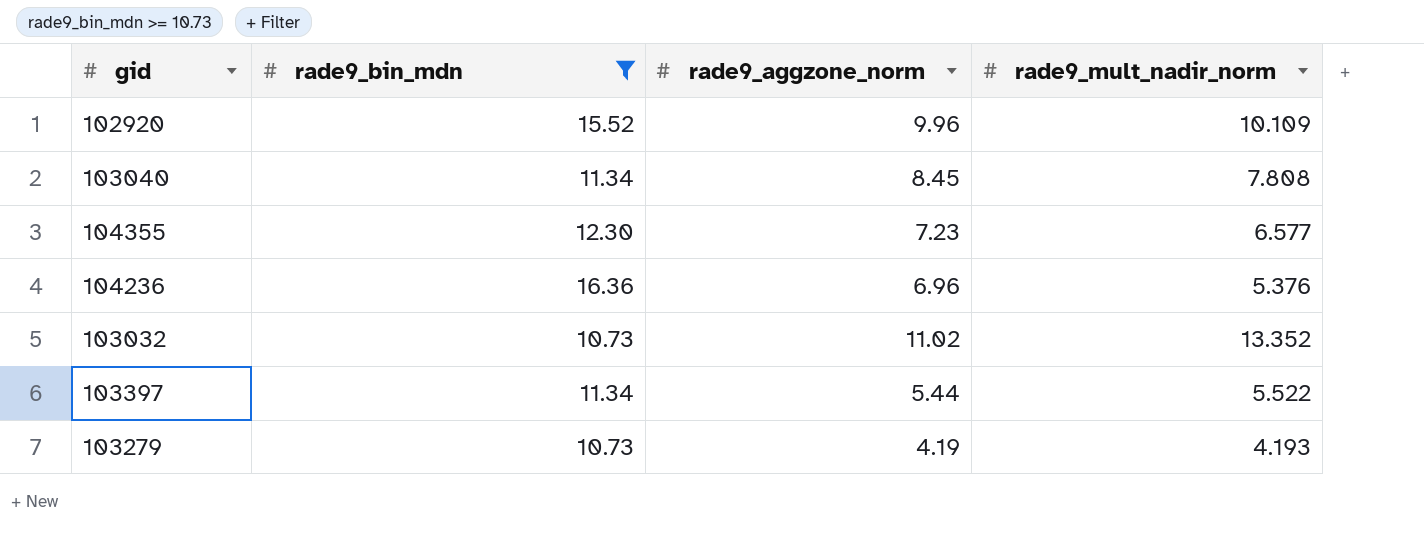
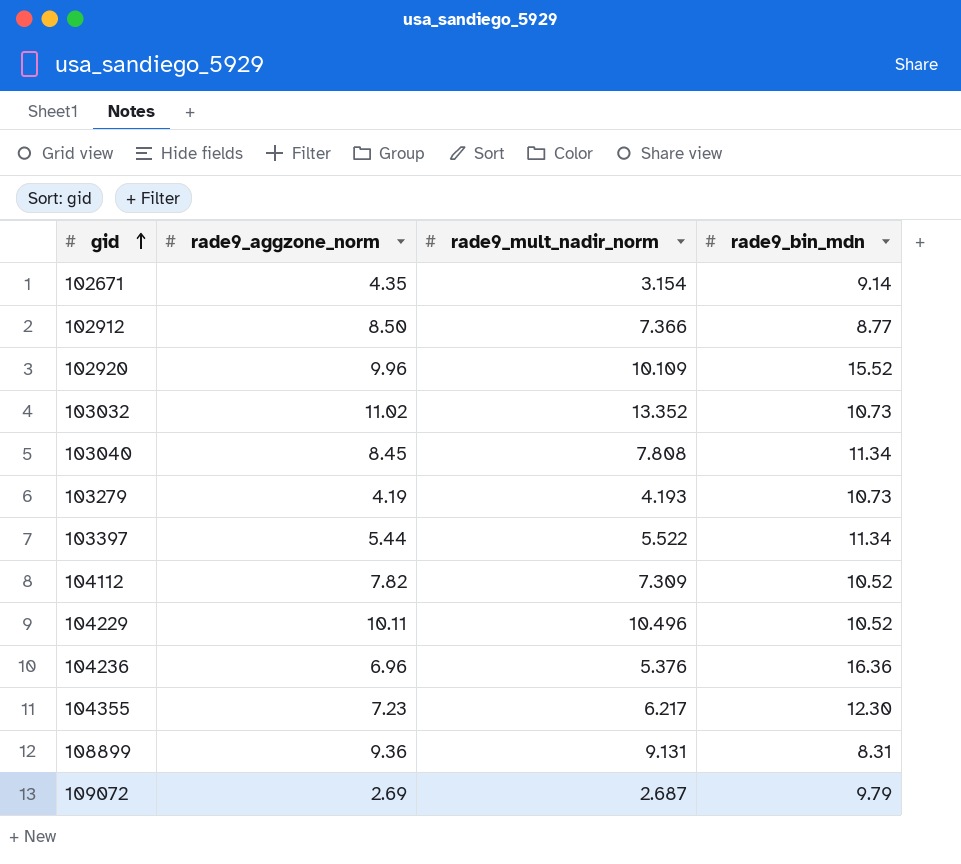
filter: rade9_bin_mdn >= 10.73 -> none
row order: none -> gid ascending
column rade9_bin_mdn | position: 2 -> 4
104355 | rade9_mult_nadir_norm: 6.577 -> 6.217

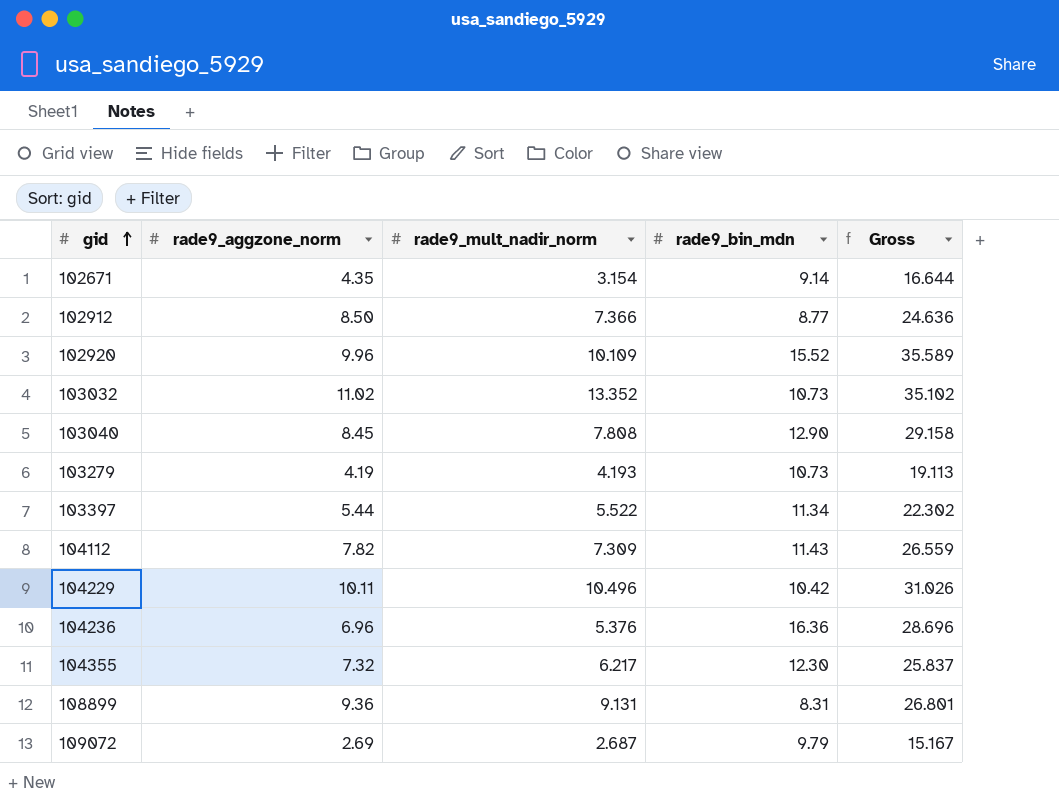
column Gross | formula: none -> [rade9_aggzone_norm] + [rade9_mult_nadir_norm] + [rade9_bin_mdn]
103040 | rade9_bin_mdn: 11.34 -> 12.90
104112 | rade9_bin_mdn: 10.52 -> 11.43
104229 | rade9_bin_mdn: 10.52 -> 10.42
104355 | rade9_aggzone_norm: 7.23 -> 7.32

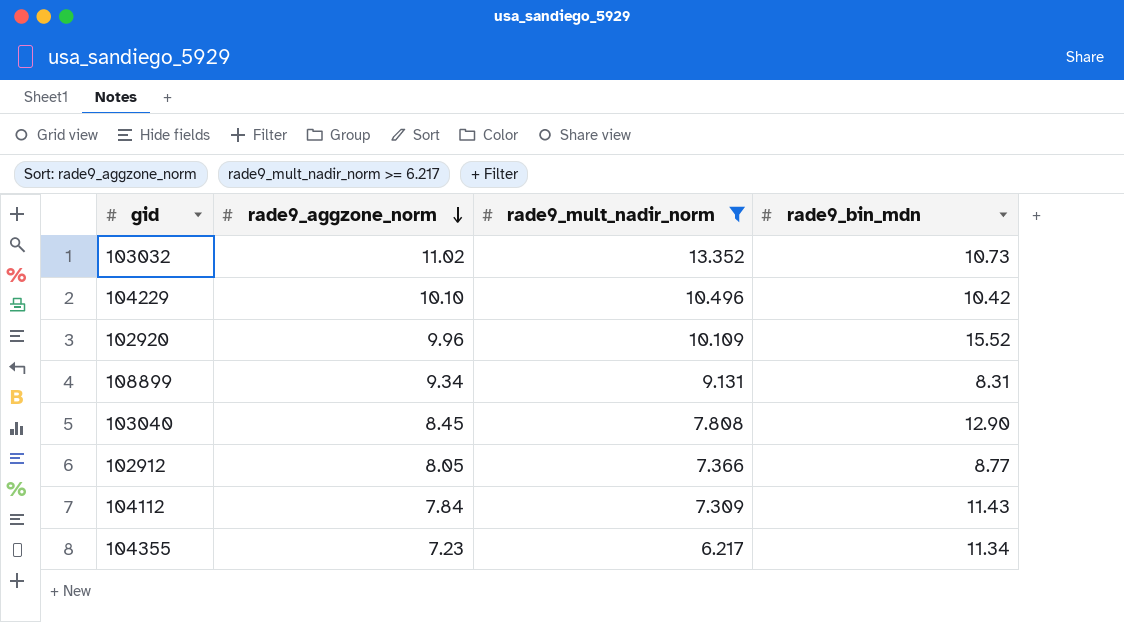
filter: none -> rade9_mult_nadir_norm >= 6.217
row order: gid ascending -> rade9_aggzone_norm descending
column Gross | formula: [rade9_aggzone_norm] + [rade9_mult_nadir_norm] + [rade9_bin_mdn] -> none
104229 | rade9_aggzone_norm: 10.11 -> 10.10
108899 | rade9_aggzone_norm: 9.36 -> 9.34
102912 | rade9_aggzone_norm: 8.50 -> 8.05
104112 | rade9_aggzone_norm: 7.82 -> 7.84
104355 | rade9_aggzone_norm: 7.32 -> 7.23
104355 | rade9_bin_mdn: 12.30 -> 11.34

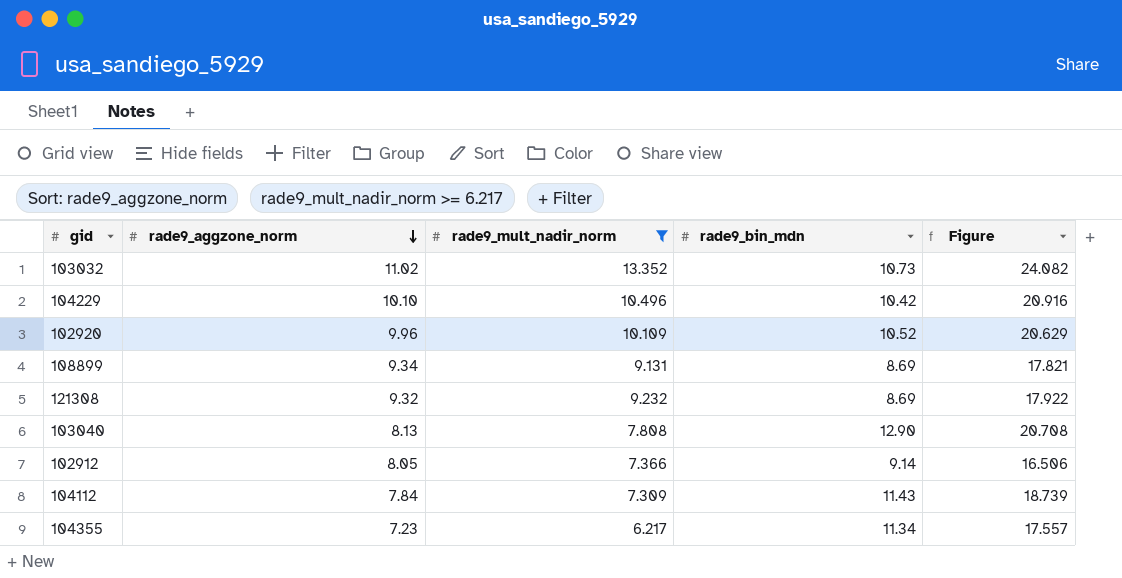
column Figure | formula: none -> [rade9_mult_nadir_norm] + [rade9_bin_mdn]
102920 | rade9_bin_mdn: 15.52 -> 10.52
108899 | rade9_bin_mdn: 8.31 -> 8.69
row 121308: none -> 9.32 | 9.232 | 8.69 | 17.922
103040 | rade9_aggzone_norm: 8.45 -> 8.13
102912 | rade9_bin_mdn: 8.77 -> 9.14

